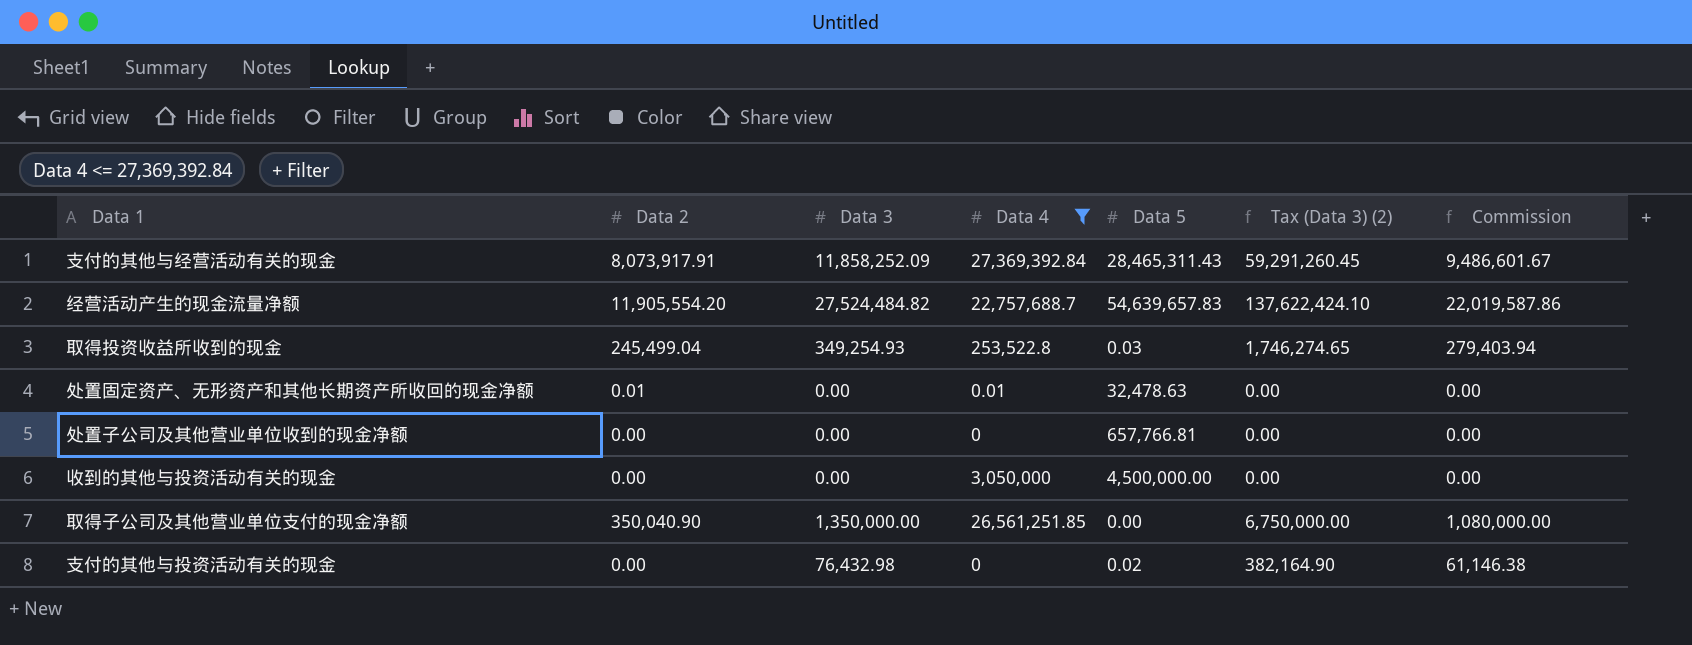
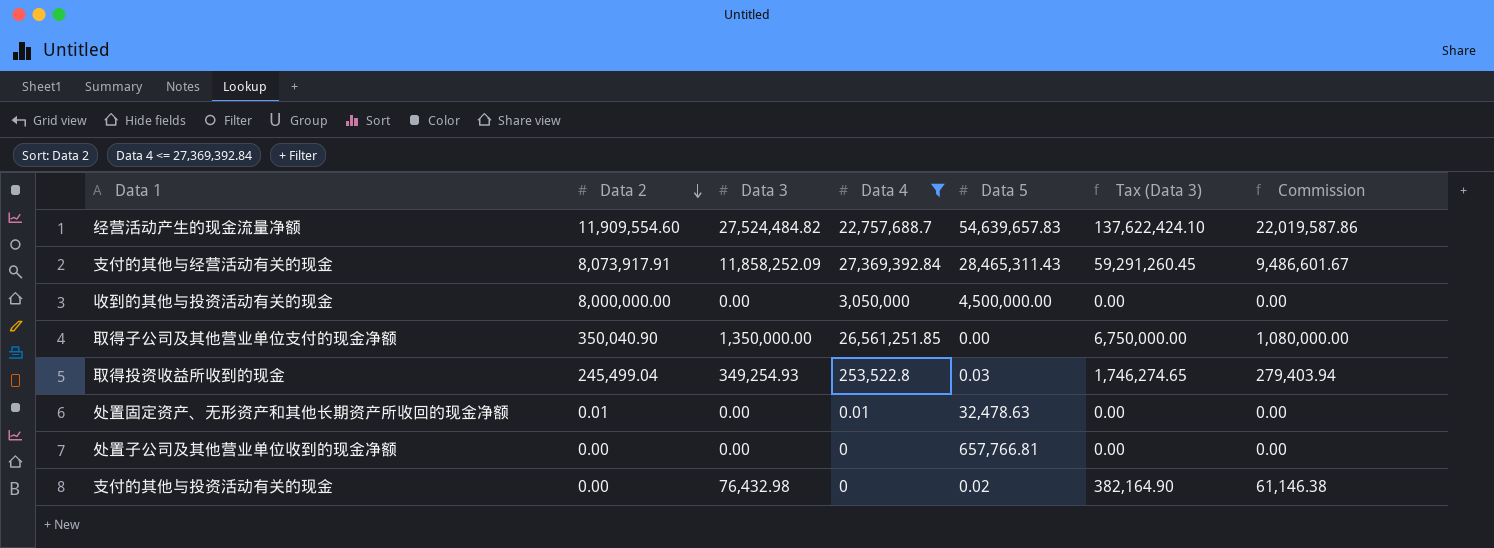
row order: none -> Data 2 descending
column name: Tax (Data 3) (2) -> Tax (Data 3)
经营活动产生的现金流量净额 | Data 2: 11,905,554.20 -> 11,909,554.60
收到的其他与投资活动有关的现金 | Data 2: 0.00 -> 8,000,000.00

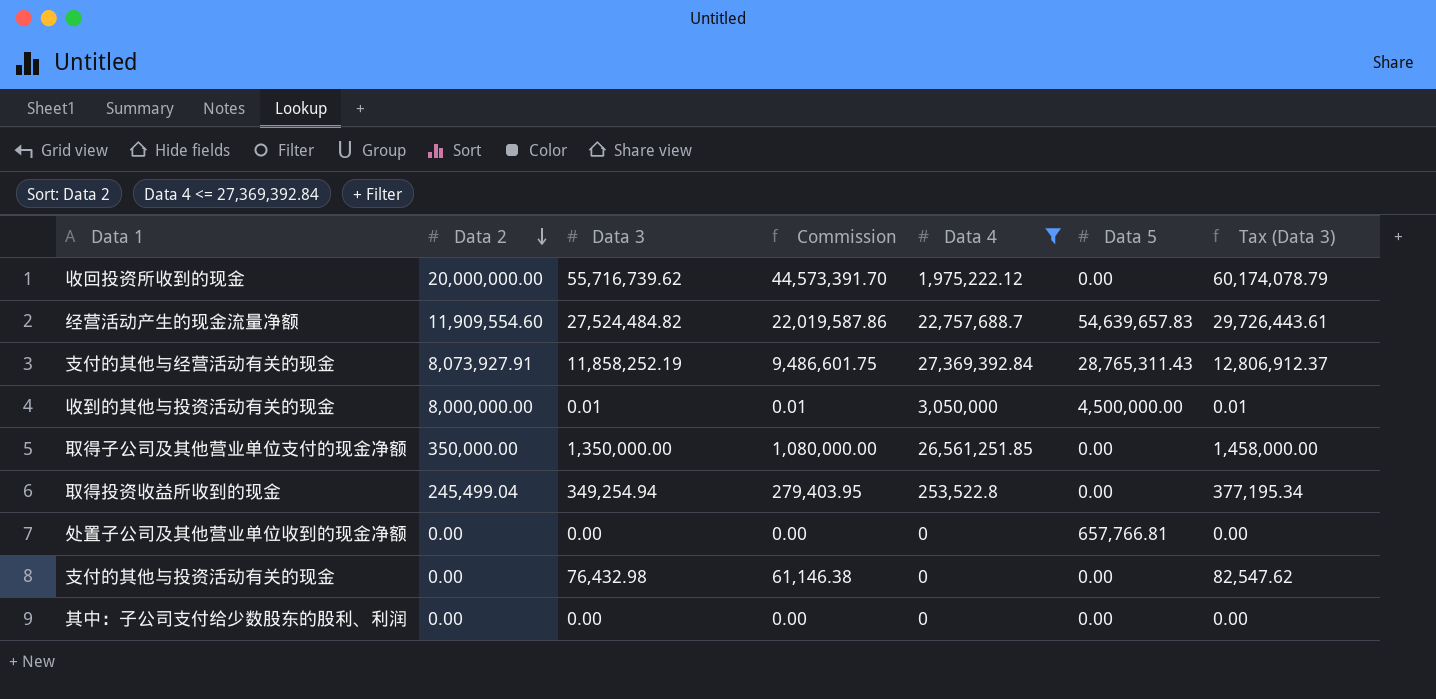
column Commission | position: 7 -> 4
column Tax (Data 3) | formula: [Data 3] * 5 -> [Data 3] * 1.08
row 处置固定资产、无形资产和其他长期资产所收回的现金净额: 0.01 | 0.00 | 0.01 | 32,478.63 | 0.00 | 0.00 -> none
row 收回投资所收到的现金: none -> 20,000,000.00 | 55,716,739.62 | 44,573,391.70 | 1,975,222.12 | 0.00 | 60,174,078.79
支付的其他与经营活动有关的现金 | Data 2: 8,073,917.91 -> 8,073,927.91
支付的其他与经营活动有关的现金 | Data 3: 11,858,252.09 -> 11,858,252.19
支付的其他与经营活动有关的现金 | Commission: 9,486,601.67 -> 9,486,601.75
支付的其他与经营活动有关的现金 | Data 5: 28,465,311.43 -> 28,765,311.43
收到的其他与投资活动有关的现金 | Data 3: 0.00 -> 0.01
收到的其他与投资活动有关的现金 | Commission: 0.00 -> 0.01
取得子公司及其他营业单位支付的现金净额 | Data 2: 350,040.90 -> 350,000.00
取得投资收益所收到的现金 | Data 3: 349,254.93 -> 349,254.94
取得投资收益所收到的现金 | Commission: 279,403.94 -> 279,403.95
取得投资收益所收到的现金 | Data 5: 0.03 -> 0.00
支付的其他与投资活动有关的现金 | Data 5: 0.02 -> 0.00
row 其中：子公司支付给少数股东的股利、利润: none -> 0.00 | 0.00 | 0.00 | 0 | 0.00 | 0.00

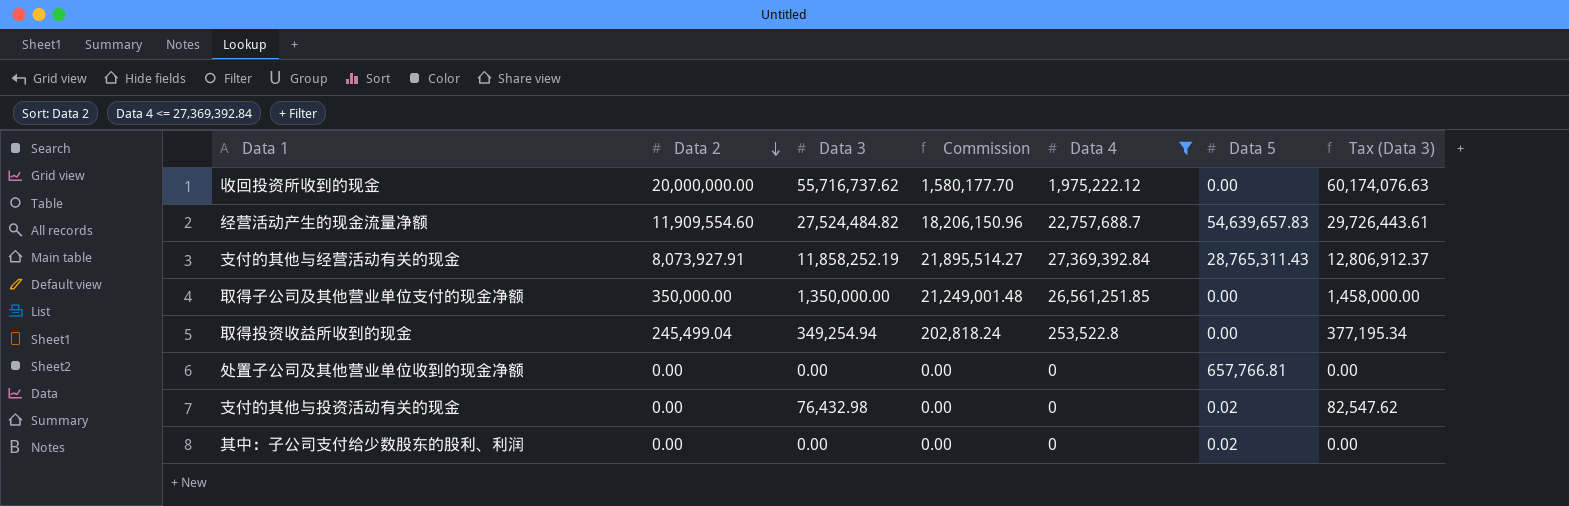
column Commission | formula: [Data 3] * 0.8 -> [Data 4] * 0.8
row 收到的其他与投资活动有关的现金: 8,000,000.00 | 0.01 | 0.01 | 3,050,000 | 4,500,000.00 | 0.01 -> none
收回投资所收到的现金 | Data 3: 55,716,739.62 -> 55,716,737.62
收回投资所收到的现金 | Tax (Data 3): 60,174,078.79 -> 60,174,076.63
支付的其他与投资活动有关的现金 | Data 5: 0.00 -> 0.02
其中：子公司支付给少数股东的股利、利润 | Data 5: 0.00 -> 0.02

